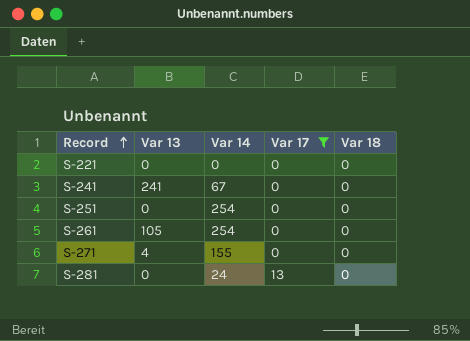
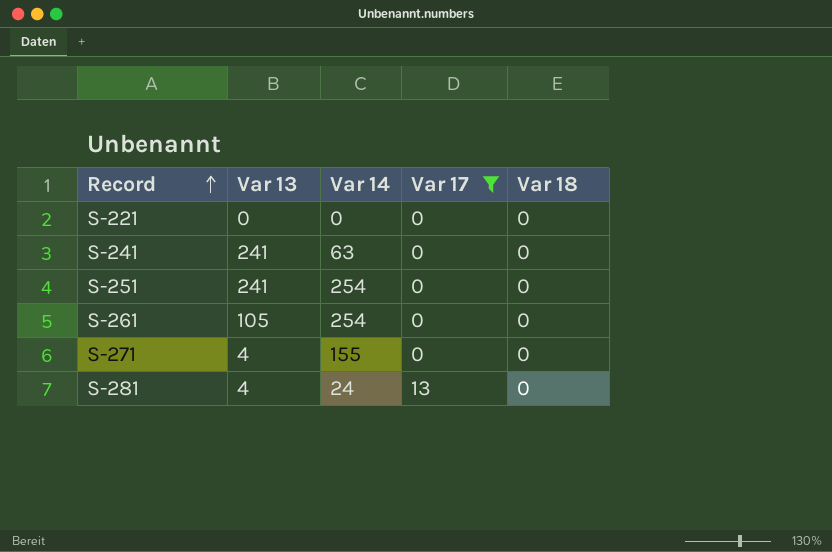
S-241 | Var 14: 67 -> 63
S-251 | Var 13: 0 -> 241
S-281 | Var 13: 0 -> 4

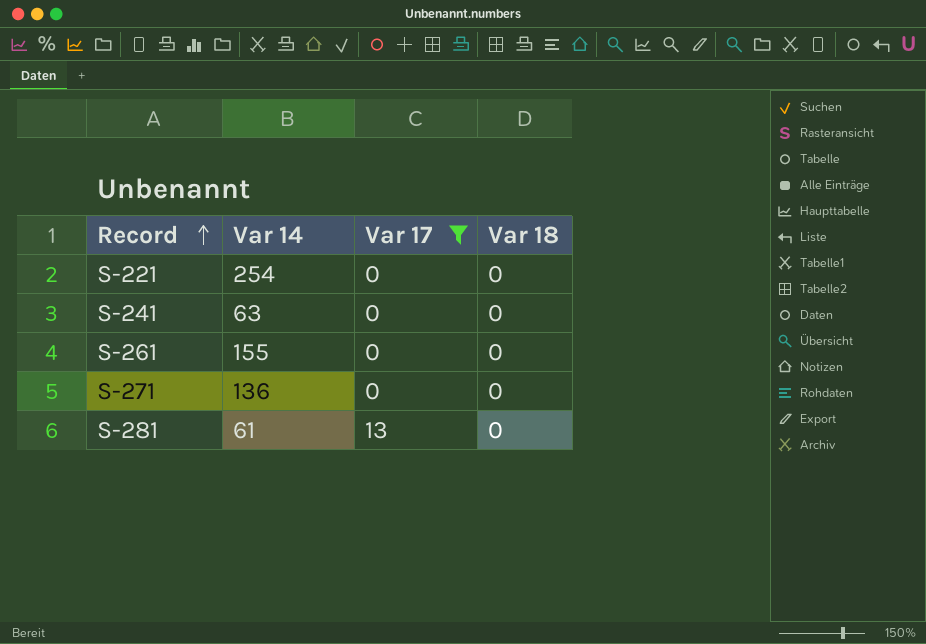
column Var 13 | position: 2 -> none
row S-251: 241 | 254 | 0 | 0 -> none
S-221 | Var 14: 0 -> 254
S-261 | Var 14: 254 -> 155
S-271 | Var 14: 155 -> 136
S-281 | Var 14: 24 -> 61

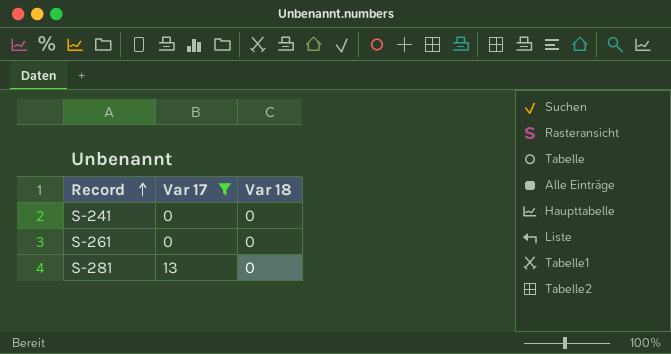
column Var 14 | position: 2 -> none
row S-221: 254 | 0 | 0 -> none
row S-271: 136 | 0 | 0 -> none

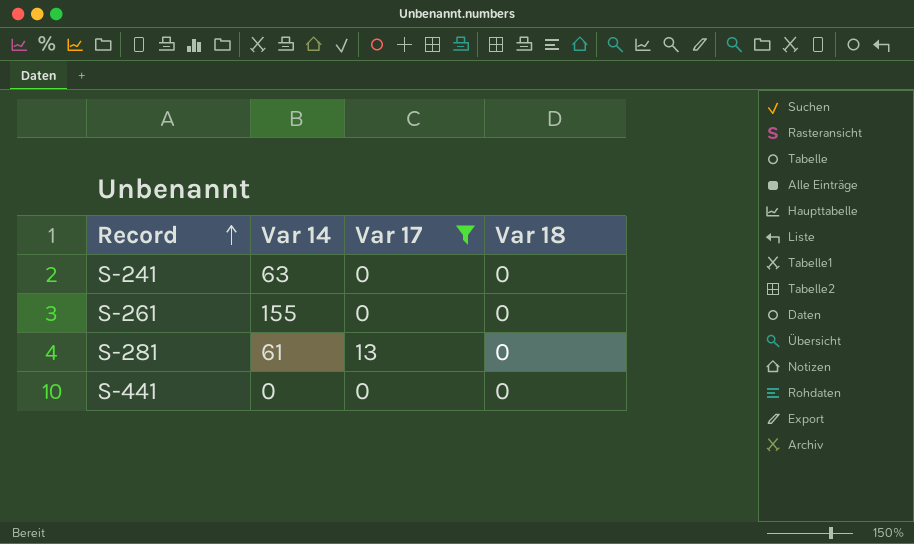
column Var 14 | position: none -> 2
row S-441: none -> 0 | 0 | 0

